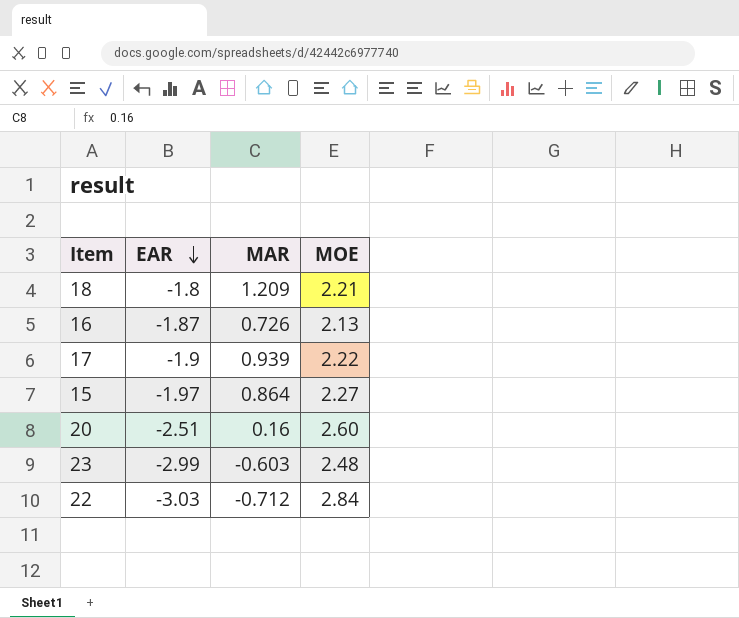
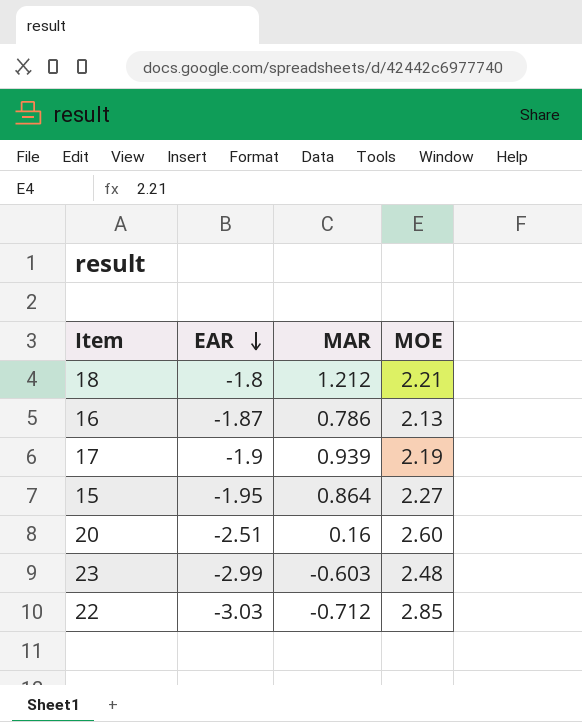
18 | MAR: 1.209 -> 1.212
16 | MAR: 0.726 -> 0.786
17 | MOE: 2.22 -> 2.19
15 | EAR: -1.97 -> -1.95
22 | MOE: 2.84 -> 2.85

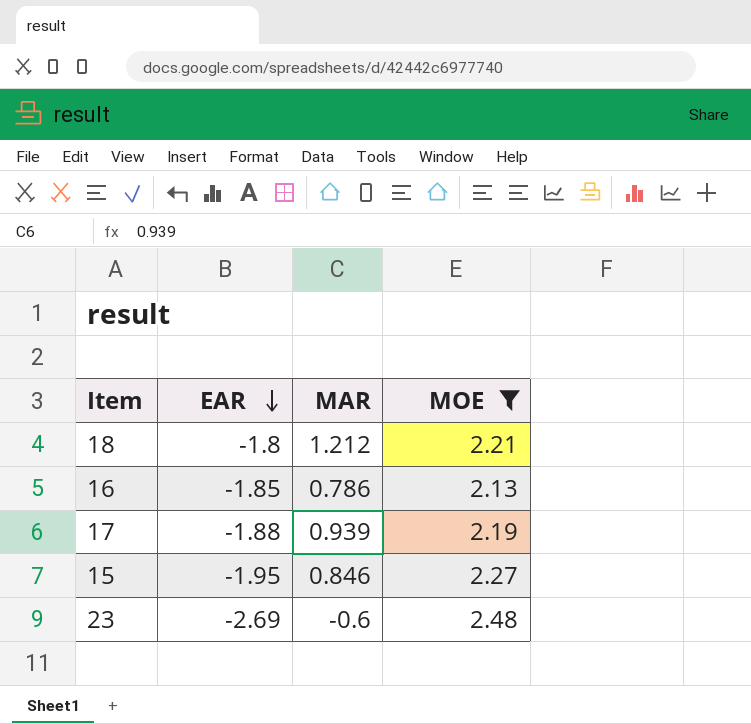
filter: none -> MOE <= 2.48
16 | EAR: -1.87 -> -1.85
17 | EAR: -1.9 -> -1.88
15 | MAR: 0.864 -> 0.846
23 | EAR: -2.99 -> -2.69
23 | MAR: -0.603 -> -0.6

